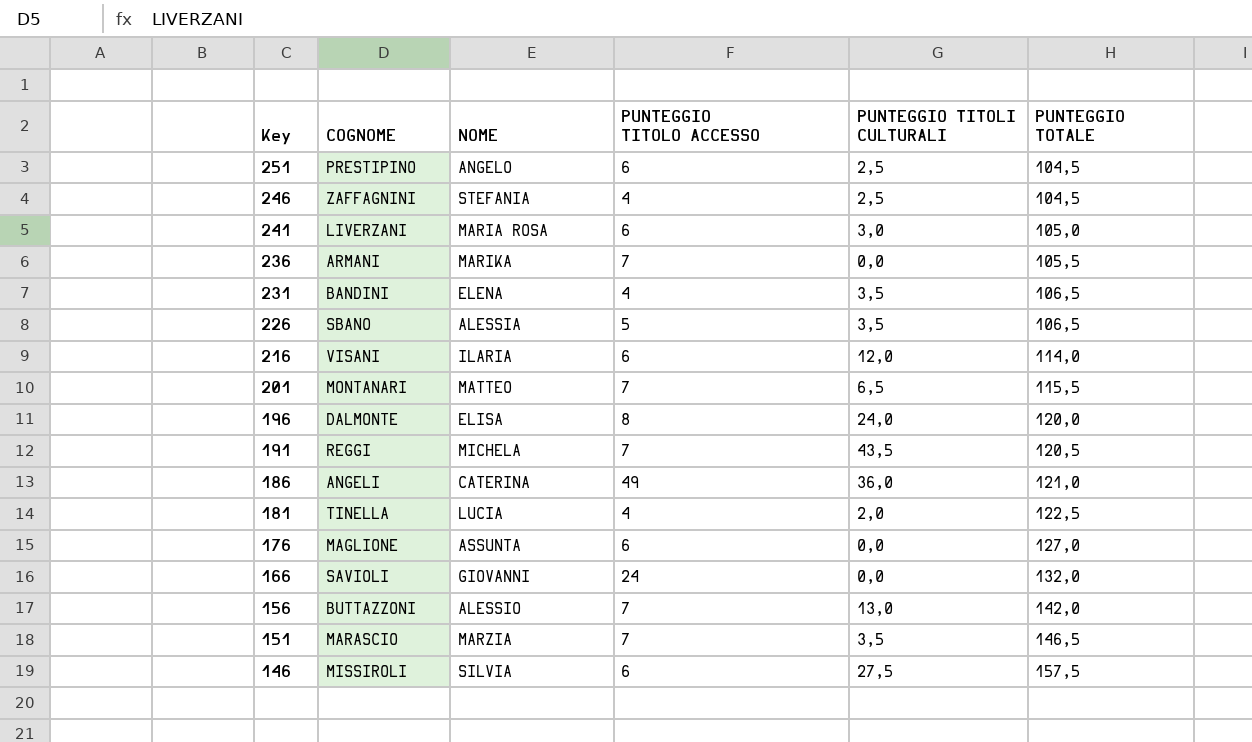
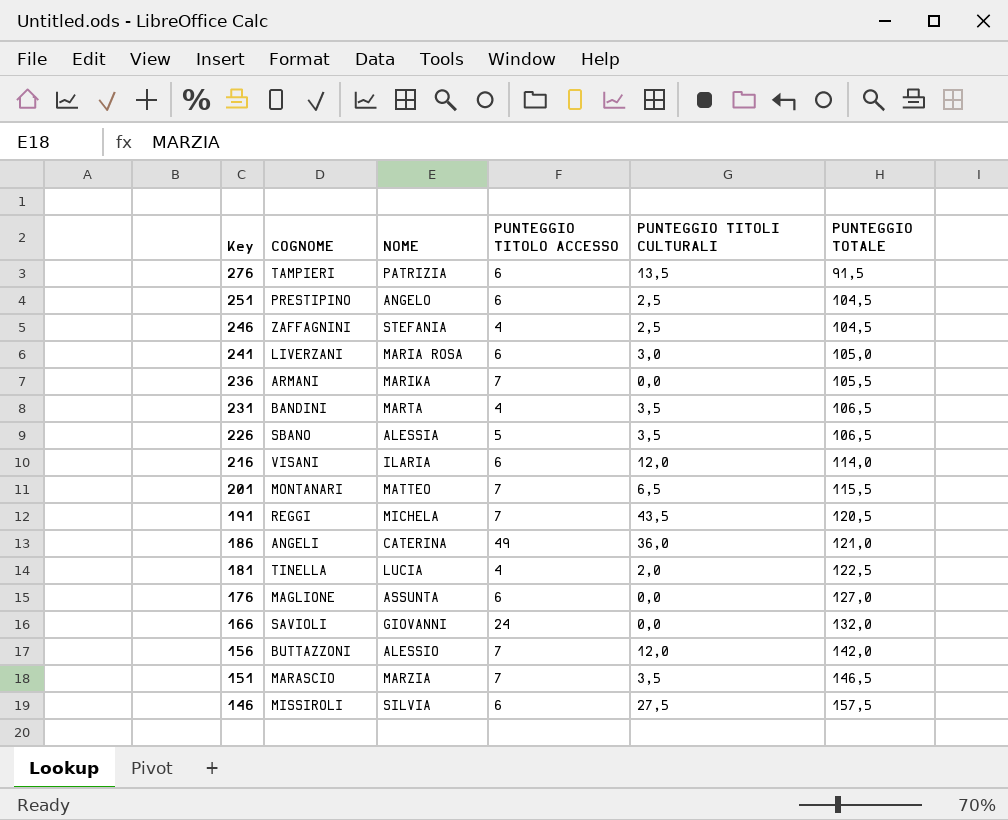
row 196: DALMONTE | ELISA | 8 | 24,0 | 120,0 -> none
row 276: none -> TAMPIERI | PATRIZIA | 6 | 13,5 | 91,5
231 | NOME: ELENA -> MARTA
156 | PUNTEGGIO TITOLI CULTURALI: 13,0 -> 12,0

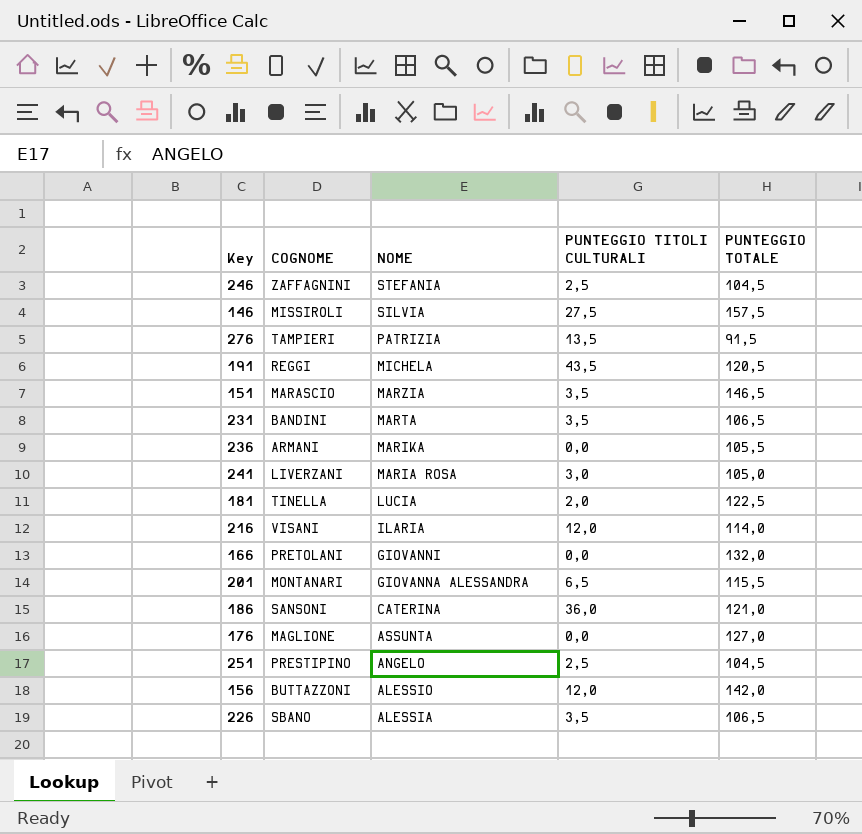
row order: Key descending -> NOME descending
column PUNTEGGIO TITOLO ACCESSO | position: 4 -> none
166 | COGNOME: SAVIOLI -> PRETOLANI
201 | NOME: MATTEO -> GIOVANNA ALESSANDRA
186 | COGNOME: ANGELI -> SANSONI

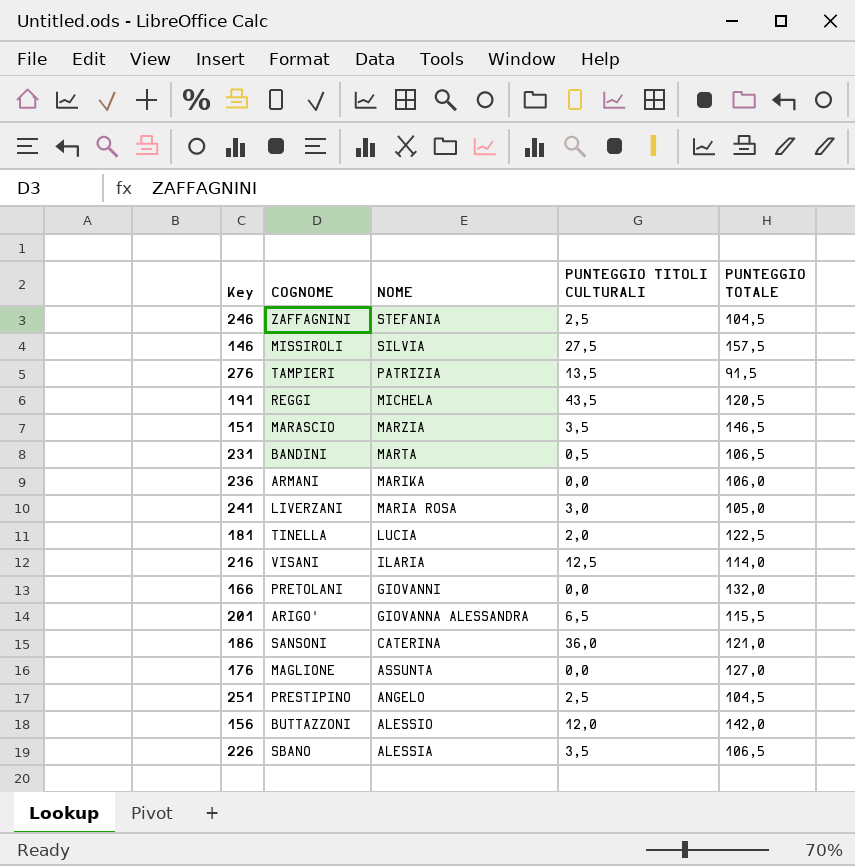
231 | PUNTEGGIO TITOLI CULTURALI: 3,5 -> 0,5
236 | PUNTEGGIO TOTALE: 105,5 -> 106,0
216 | PUNTEGGIO TITOLI CULTURALI: 12,0 -> 12,5
201 | COGNOME: MONTANARI -> ARIGO'

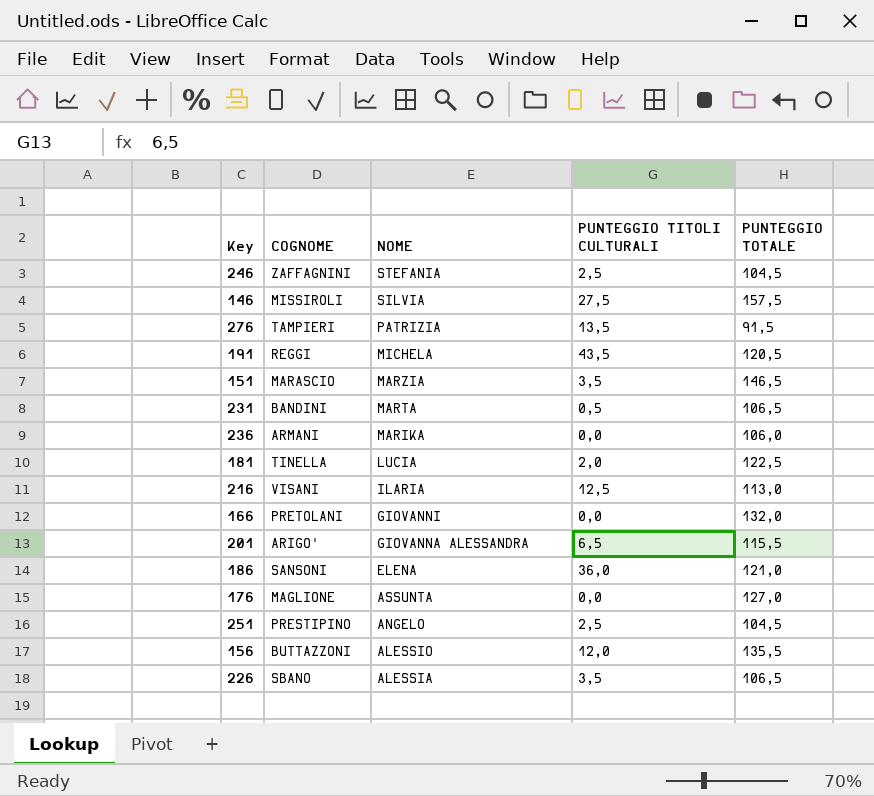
row 241: LIVERZANI | MARIA ROSA | 3,0 | 105,0 -> none
216 | PUNTEGGIO TOTALE: 114,0 -> 113,0
186 | NOME: CATERINA -> ELENA
156 | PUNTEGGIO TOTALE: 142,0 -> 135,5

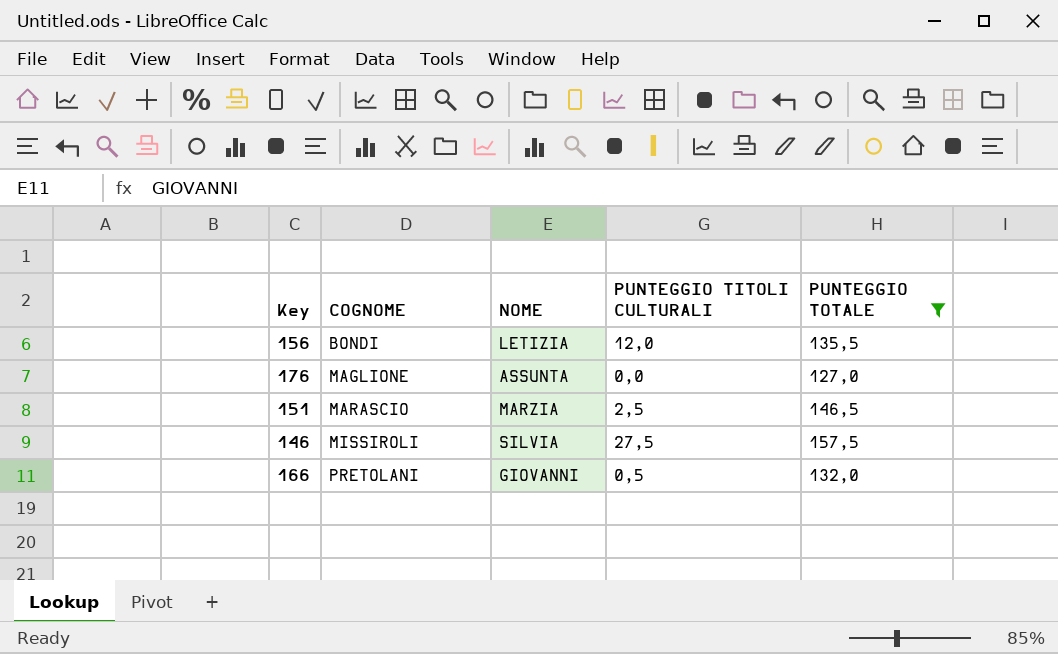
filter: none -> PUNTEGGIO TOTALE >= 127,0
row order: NOME descending -> COGNOME ascending
156 | COGNOME: BUTTAZZONI -> BONDI
156 | NOME: ALESSIO -> LETIZIA
151 | PUNTEGGIO TITOLI CULTURALI: 3,5 -> 2,5
166 | PUNTEGGIO TITOLI CULTURALI: 0,0 -> 0,5

